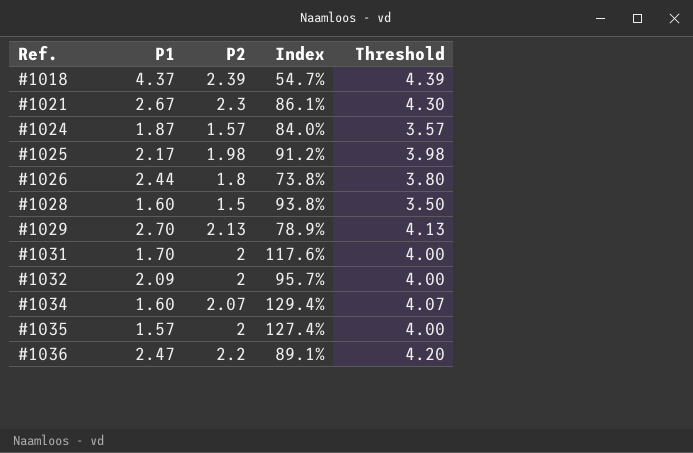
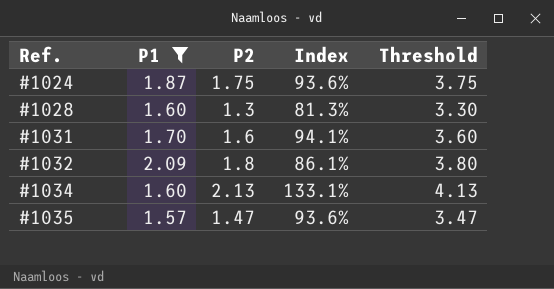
filter: none -> P1 <= 2.09
#1024 | P2: 1.57 -> 1.75
#1024 | Index: 84.0% -> 93.6%
#1024 | Threshold: 3.57 -> 3.75
#1028 | P2: 1.5 -> 1.3
#1028 | Index: 93.8% -> 81.3%
#1028 | Threshold: 3.50 -> 3.30
#1031 | P2: 2 -> 1.6
#1031 | Index: 117.6% -> 94.1%
#1031 | Threshold: 4.00 -> 3.60
#1032 | P2: 2 -> 1.8
#1032 | Index: 95.7% -> 86.1%
#1032 | Threshold: 4.00 -> 3.80
#1034 | P2: 2.07 -> 2.13
#1034 | Index: 129.4% -> 133.1%
#1034 | Threshold: 4.07 -> 4.13
#1035 | P2: 2 -> 1.47
#1035 | Index: 127.4% -> 93.6%
#1035 | Threshold: 4.00 -> 3.47

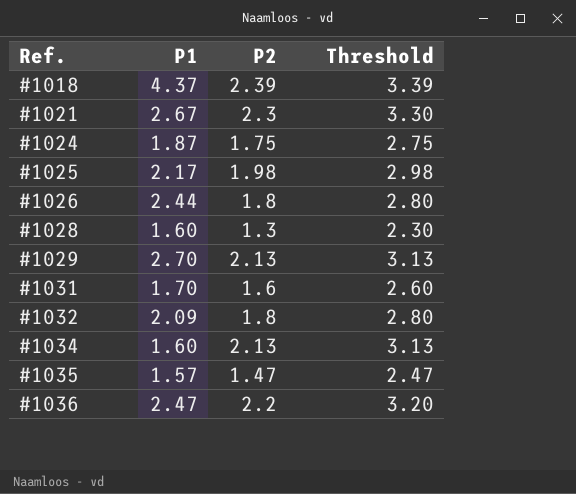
filter: P1 <= 2.09 -> none
column Index | formula: [P2] / [P1] -> none
column Threshold | formula: [P2] + 2 -> [P2] + 1

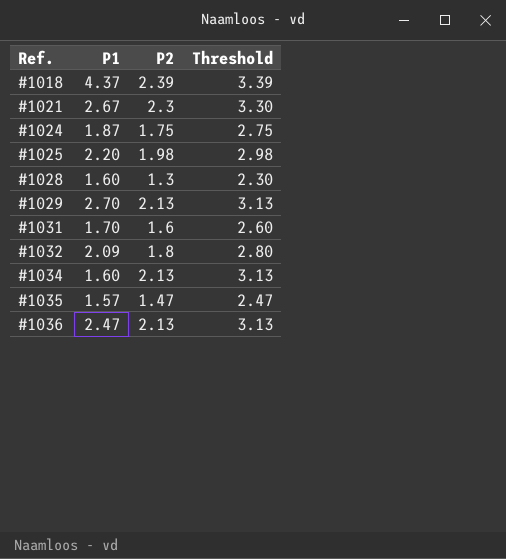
row #1026: 2.44 | 1.8 | 2.80 -> none
#1025 | P1: 2.17 -> 2.20
#1036 | P2: 2.2 -> 2.13
#1036 | Threshold: 3.20 -> 3.13

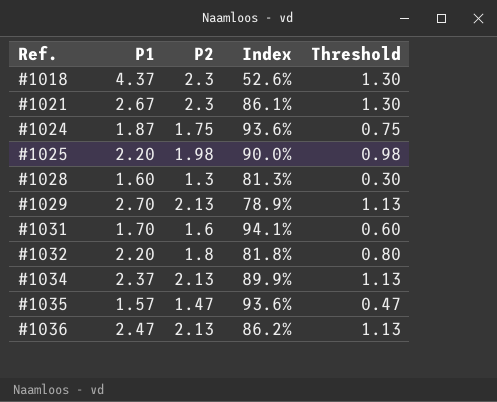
column Index | formula: none -> [P2] / [P1]
column Threshold | formula: [P2] + 1 -> [P2] - 1
#1018 | P2: 2.39 -> 2.3
#1032 | P1: 2.09 -> 2.20
#1034 | P1: 1.60 -> 2.37

